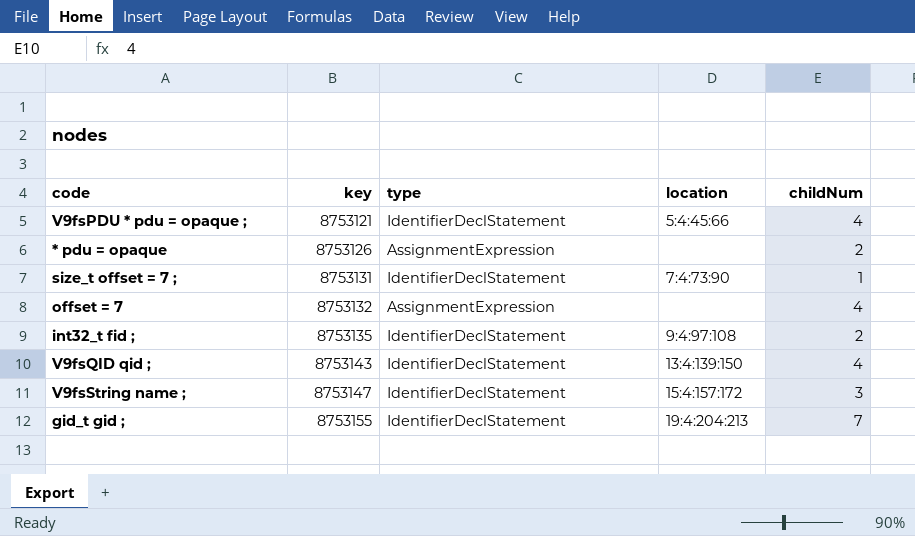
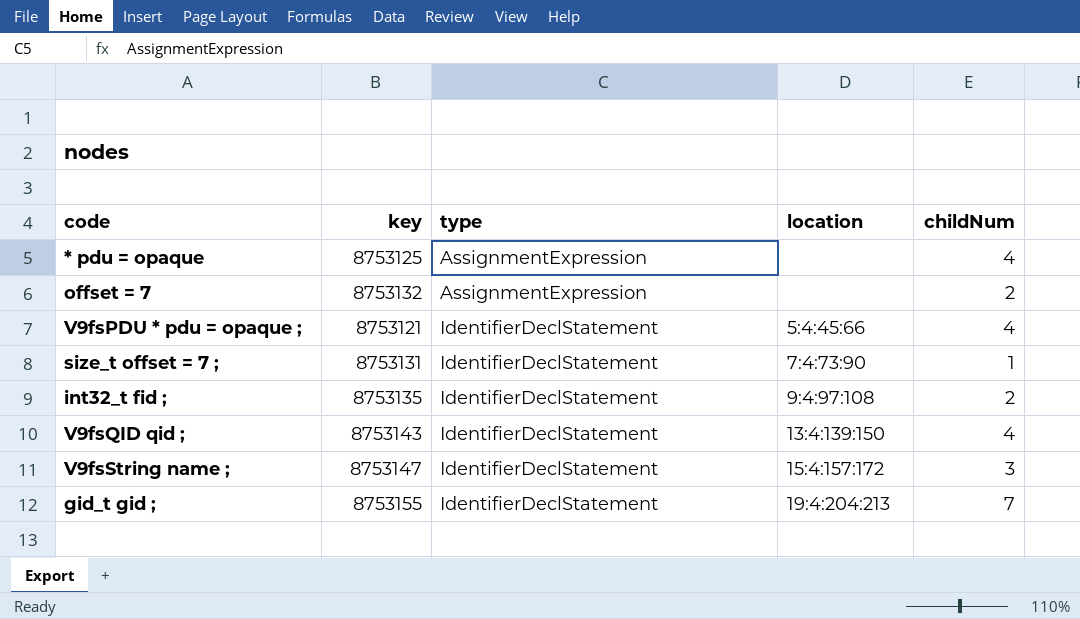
row order: key ascending -> type ascending
* pdu = opaque | key: 8753126 -> 8753125
* pdu = opaque | childNum: 2 -> 4
offset = 7 | childNum: 4 -> 2

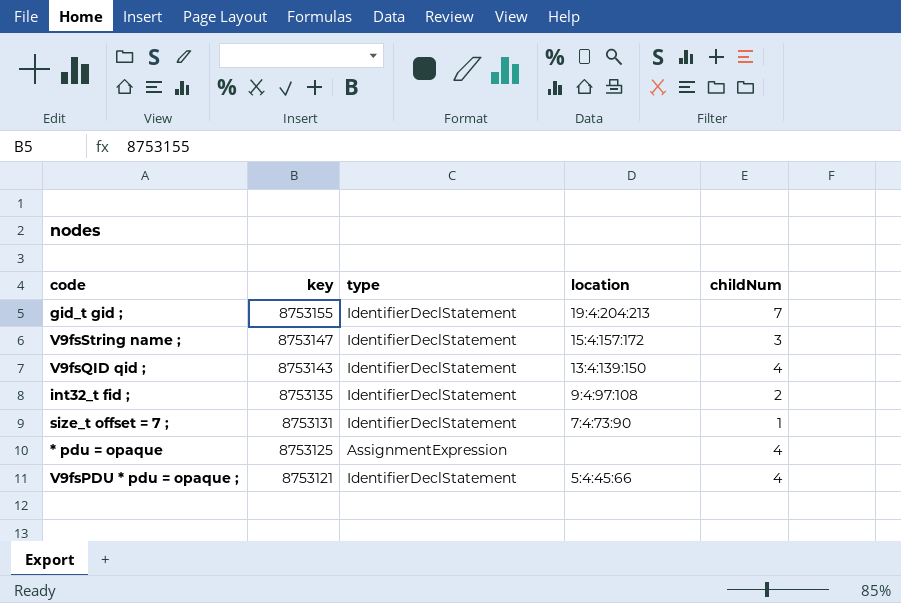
row order: type ascending -> key descending
row offset = 7: 8753132 | AssignmentExpression | none | 2 -> none

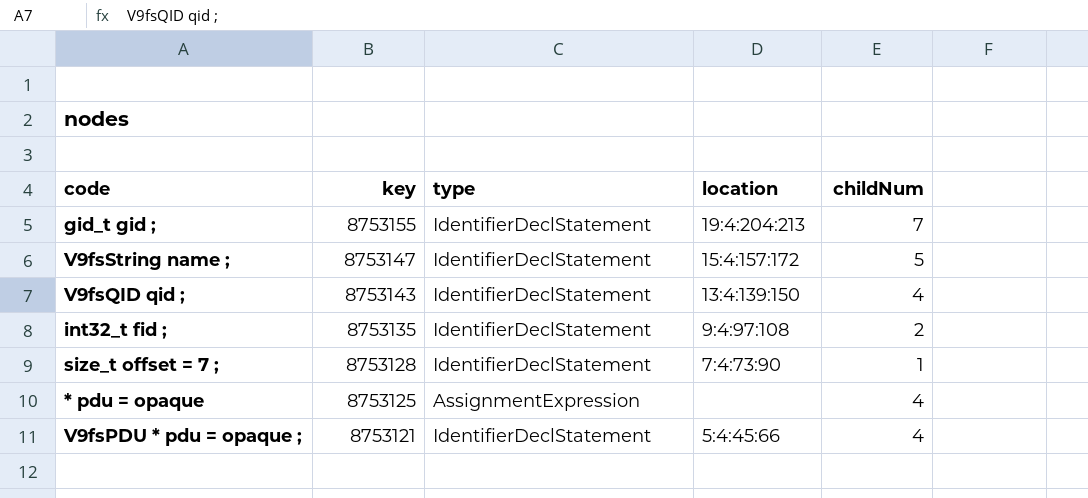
V9fsString name ; | childNum: 3 -> 5
size_t offset = 7 ; | key: 8753131 -> 8753128

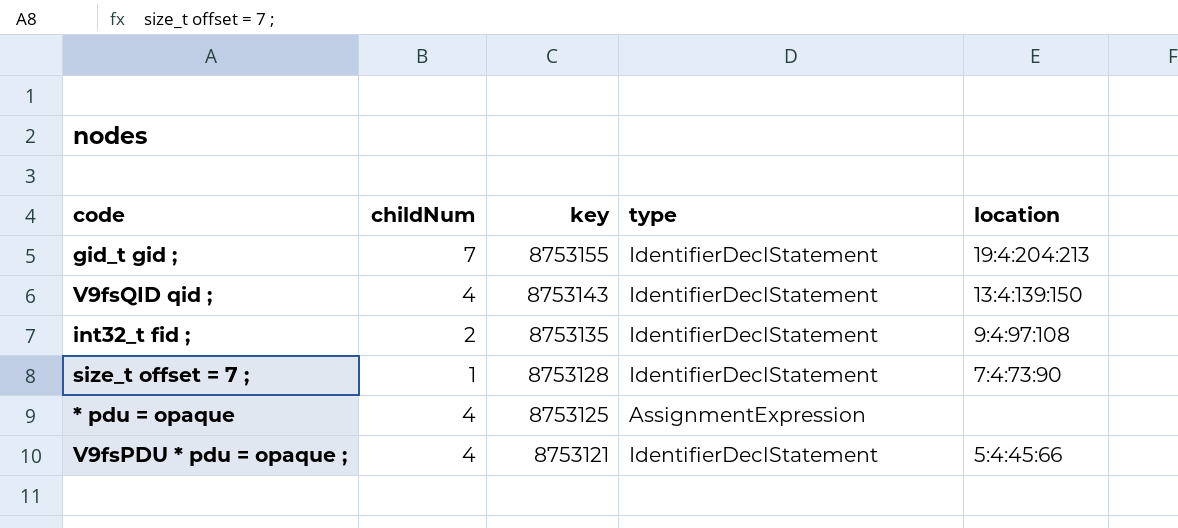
column childNum | position: 5 -> 2
row V9fsString name ;: 8753147 | IdentifierDeclStatement | 15:4:157:172 | 5 -> none

